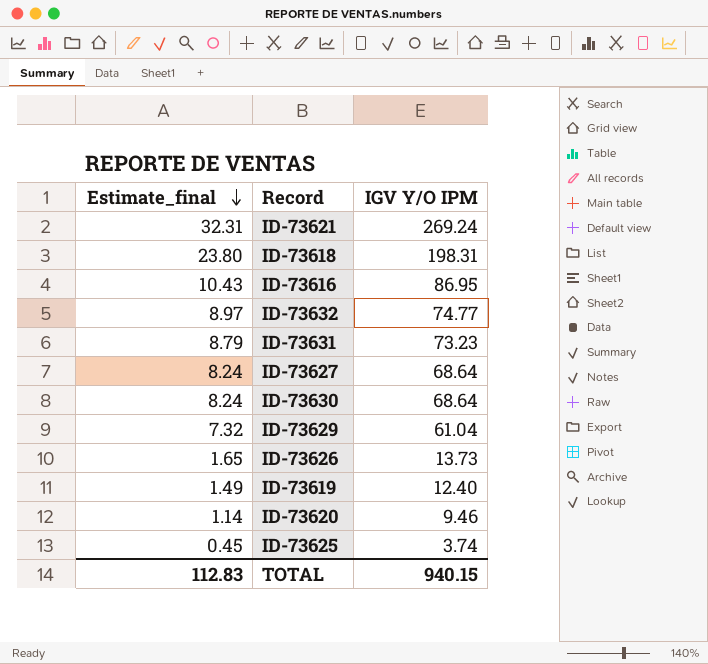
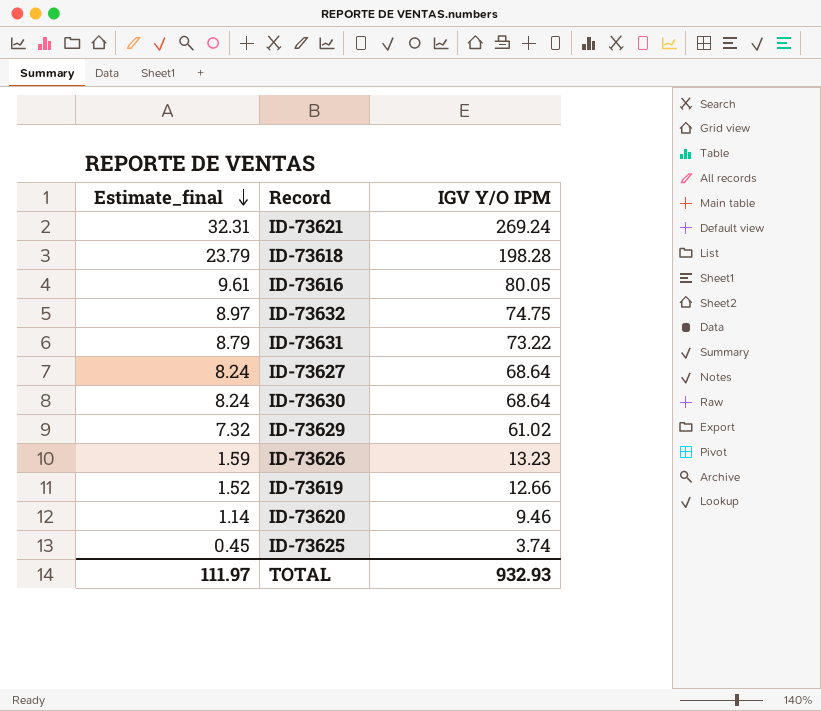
ID-73618 | Estimate_final: 23.80 -> 23.79
ID-73618 | IGV Y/O IPM: 198.31 -> 198.28
ID-73616 | Estimate_final: 10.43 -> 9.61
ID-73616 | IGV Y/O IPM: 86.95 -> 80.05
ID-73632 | IGV Y/O IPM: 74.77 -> 74.75
ID-73631 | IGV Y/O IPM: 73.23 -> 73.22
ID-73629 | IGV Y/O IPM: 61.04 -> 61.02
ID-73626 | Estimate_final: 1.65 -> 1.59
ID-73626 | IGV Y/O IPM: 13.73 -> 13.23
ID-73619 | Estimate_final: 1.49 -> 1.52
ID-73619 | IGV Y/O IPM: 12.40 -> 12.66
TOTAL | Estimate_final: 112.83 -> 111.97
TOTAL | IGV Y/O IPM: 940.15 -> 932.93

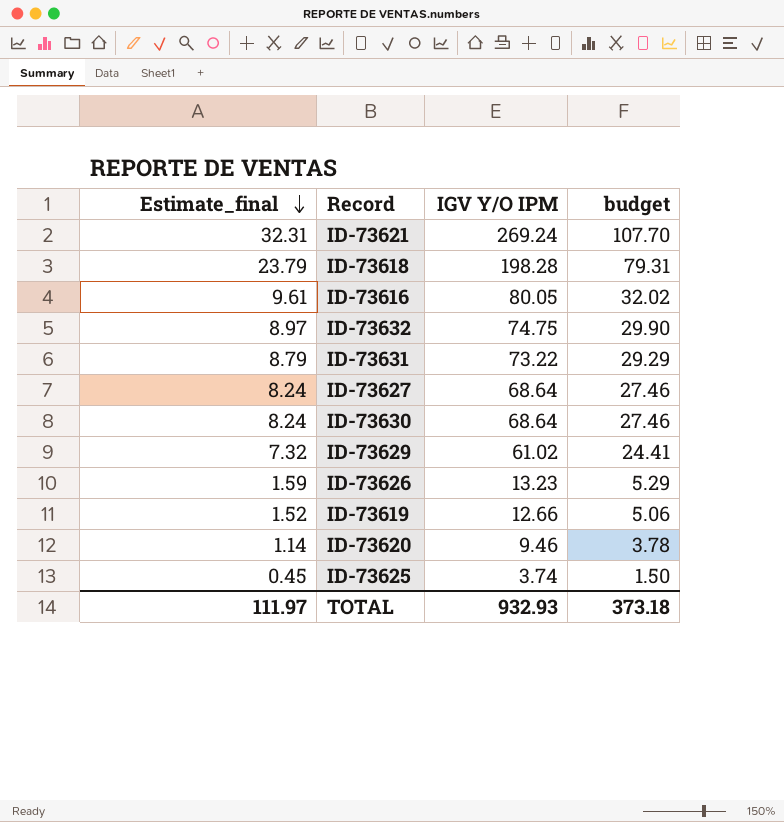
column budget | formula: none -> [IGV Y/O IPM] * 0.4

